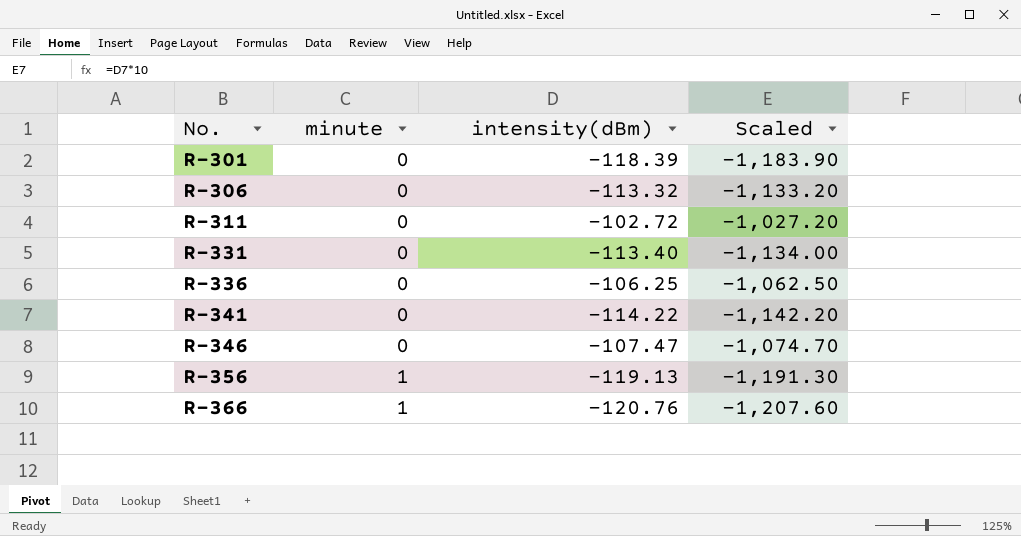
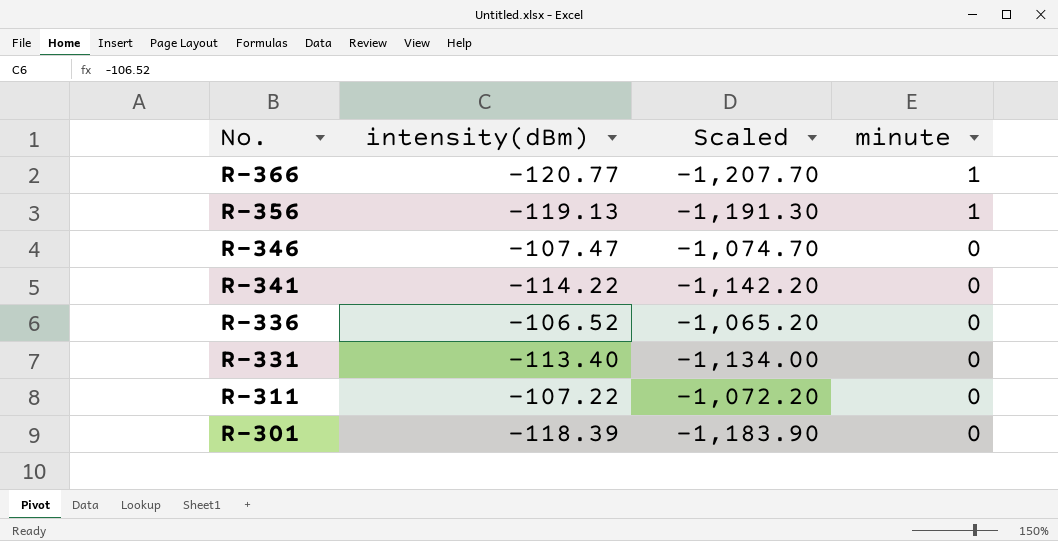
row order: No. ascending -> No. descending
column minute | position: 2 -> 4
row R-306: 0 | -113.32 | -1,133.20 -> none
R-366 | intensity(dBm): -120.76 -> -120.77
R-366 | Scaled: -1,207.60 -> -1,207.70
R-336 | intensity(dBm): -106.25 -> -106.52
R-336 | Scaled: -1,062.50 -> -1,065.20
R-311 | intensity(dBm): -102.72 -> -107.22
R-311 | Scaled: -1,027.20 -> -1,072.20

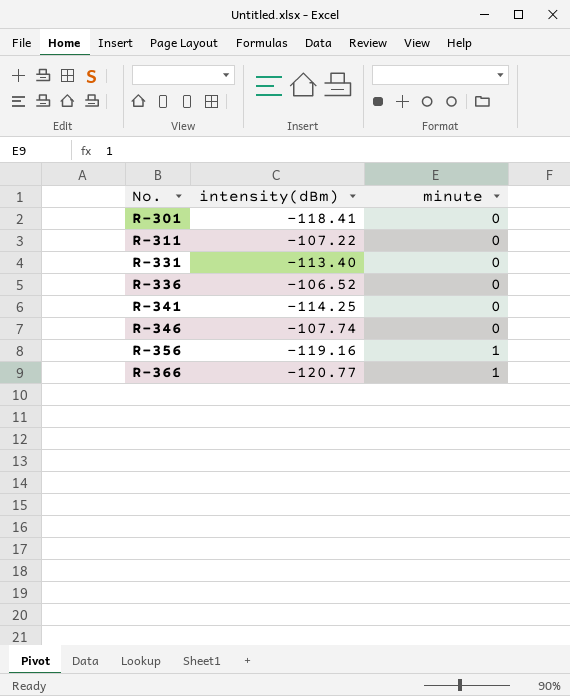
row order: No. descending -> No. ascending
column Scaled | formula: [intensity(dBm)] * 10 -> none
R-301 | intensity(dBm): -118.39 -> -118.41
R-341 | intensity(dBm): -114.22 -> -114.25
R-346 | intensity(dBm): -107.47 -> -107.74
R-356 | intensity(dBm): -119.13 -> -119.16

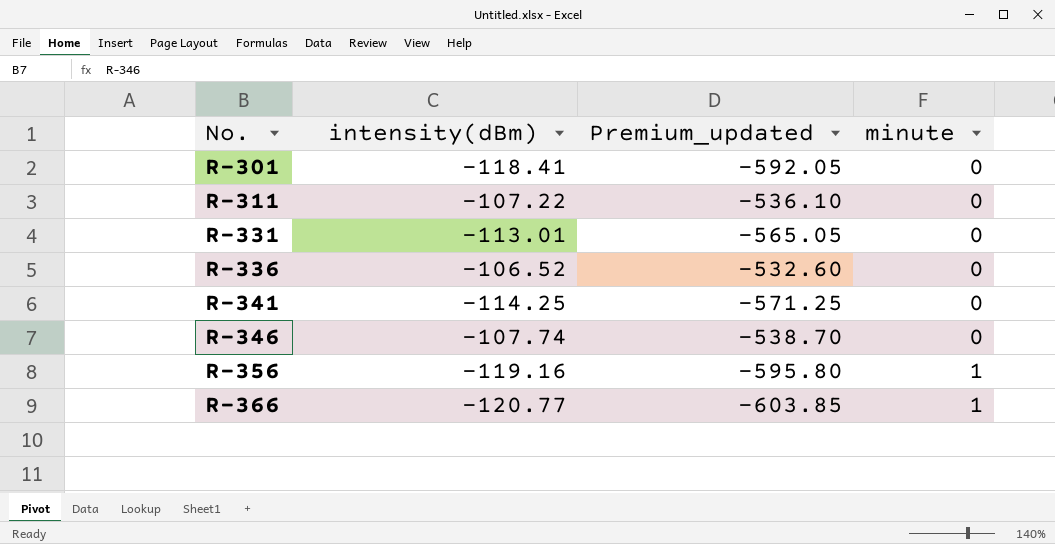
column Premium_updated | formula: none -> [intensity(dBm)] * 5
R-331 | intensity(dBm): -113.40 -> -113.01

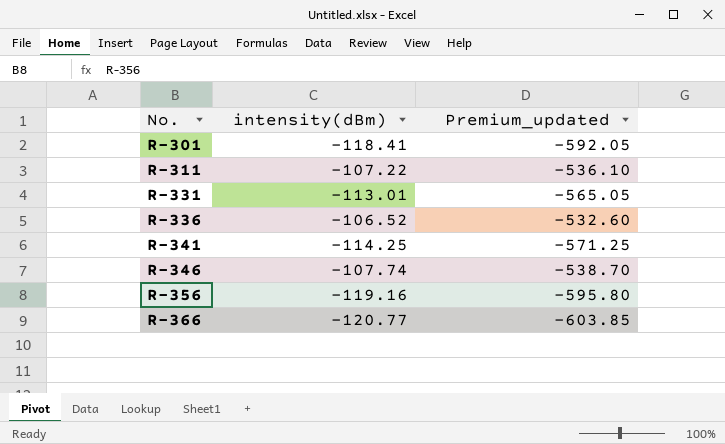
column minute | position: 4 -> none

